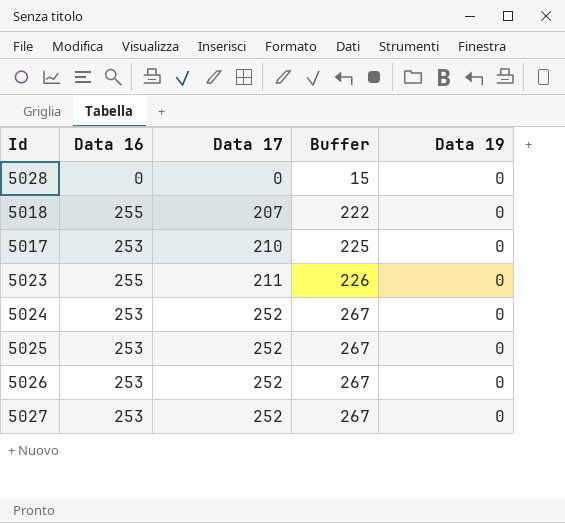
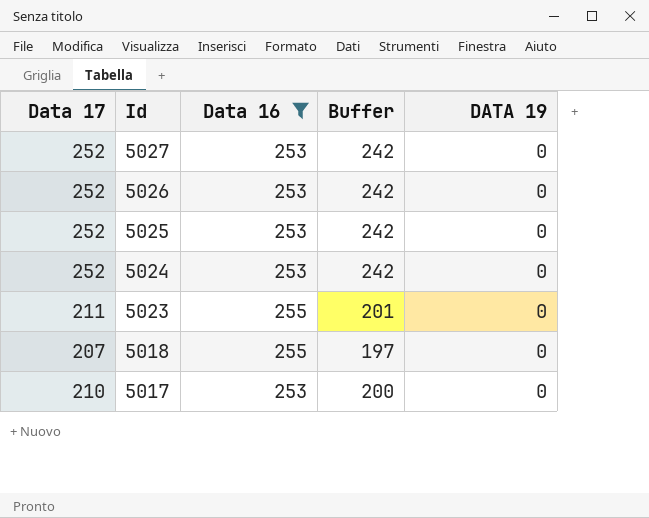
filter: none -> Data 16 != 0
row order: Data 17 ascending -> Id descending
column Data 17 | position: 3 -> 1
column Buffer | formula: [Data 17] + 15 -> [Data 17] - 10
column name: Data 19 -> DATA 19

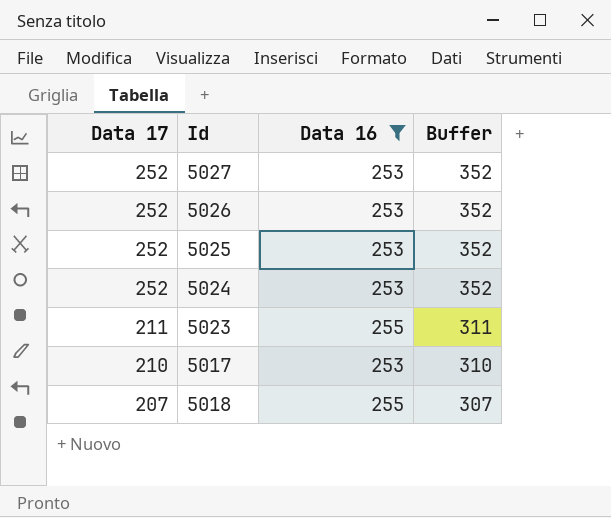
row order: Id descending -> Data 17 descending
column DATA 19 | position: 5 -> none
column Buffer | formula: [Data 17] - 10 -> [Data 17] + 100

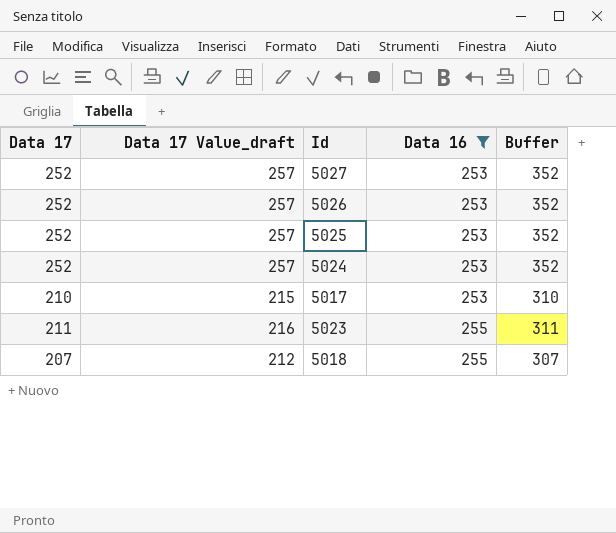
row order: Data 17 descending -> Data 16 ascending
column Data 17 Value_draft | formula: none -> [Data 17] + 5

